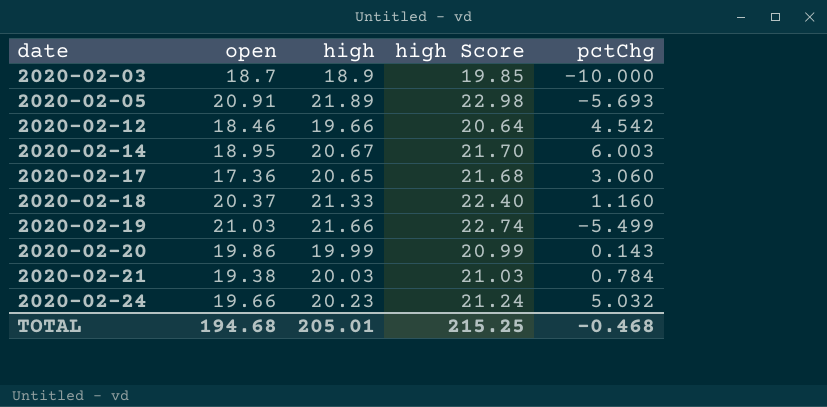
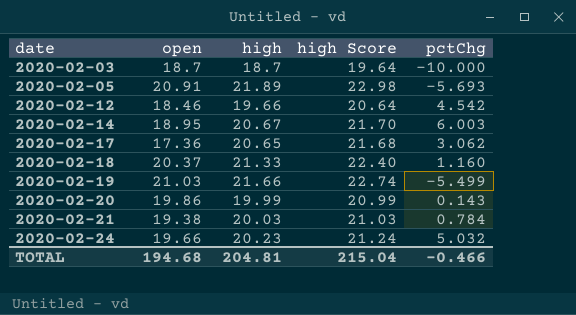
2020-02-03 | high: 18.9 -> 18.7
2020-02-03 | high Score: 19.85 -> 19.64
2020-02-17 | pctChg: 3.060 -> 3.062
TOTAL | high: 205.01 -> 204.81
TOTAL | high Score: 215.25 -> 215.04
TOTAL | pctChg: -0.468 -> -0.466

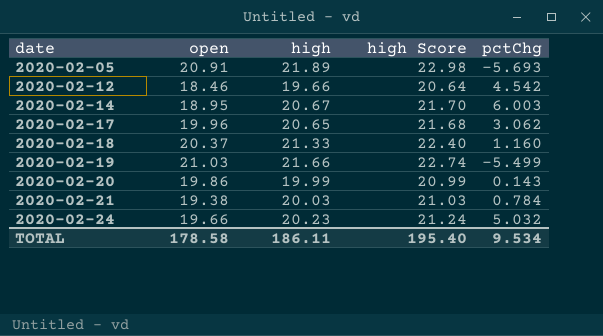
row 2020-02-03: 18.7 | 18.7 | 19.64 | -10.000 -> none
2020-02-17 | open: 17.36 -> 19.96
TOTAL | open: 194.68 -> 178.58
TOTAL | high: 204.81 -> 186.11
TOTAL | high Score: 215.04 -> 195.40
TOTAL | pctChg: -0.466 -> 9.534

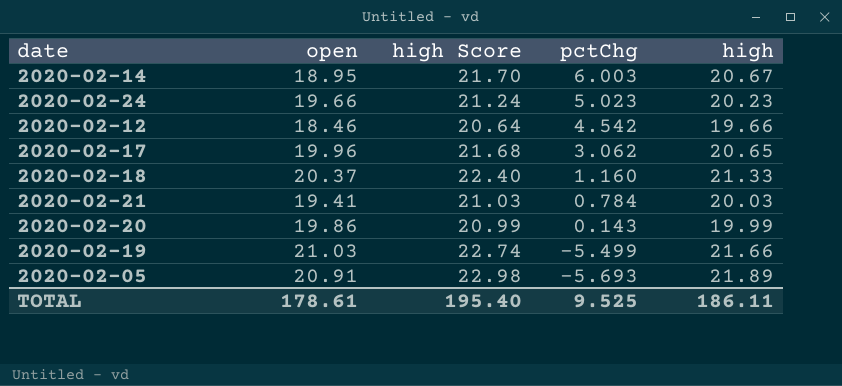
row order: date ascending -> pctChg descending
column high | position: 3 -> 5
2020-02-24 | pctChg: 5.032 -> 5.023
2020-02-21 | open: 19.38 -> 19.41
TOTAL | open: 178.58 -> 178.61
TOTAL | pctChg: 9.534 -> 9.525

